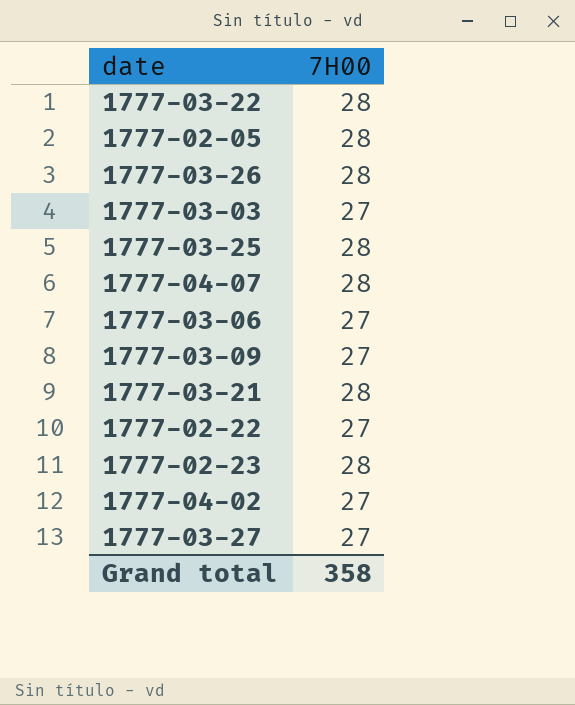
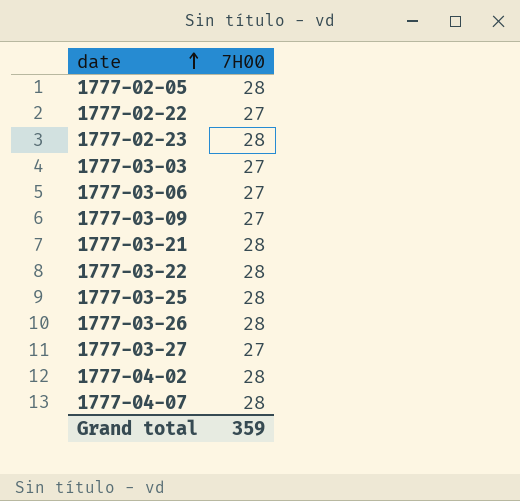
row order: none -> date ascending
1777-04-02 | 7H00: 27 -> 28
Grand total | 7H00: 358 -> 359

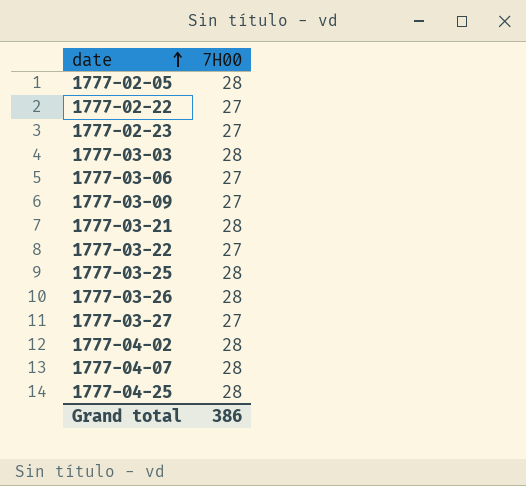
1777-02-23 | 7H00: 28 -> 27
1777-03-03 | 7H00: 27 -> 28
1777-03-22 | 7H00: 28 -> 27
row 1777-04-25: none -> 28
Grand total | 7H00: 359 -> 386

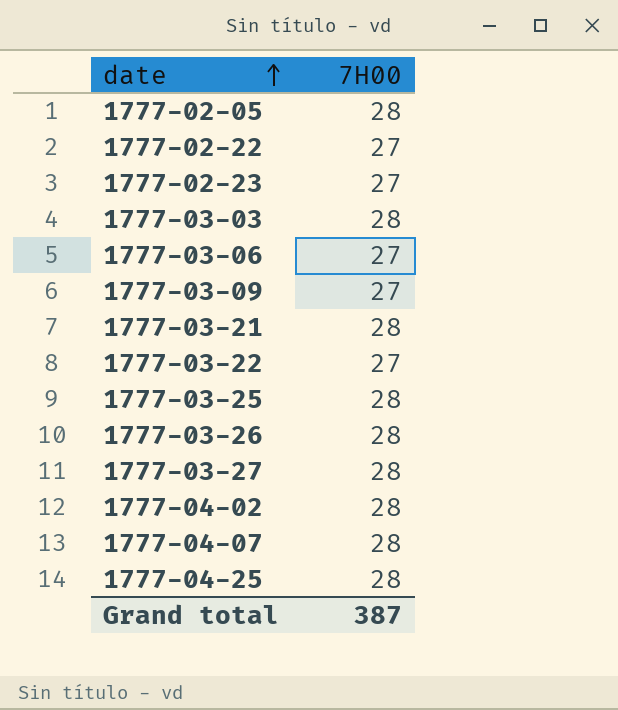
1777-03-27 | 7H00: 27 -> 28
Grand total | 7H00: 386 -> 387

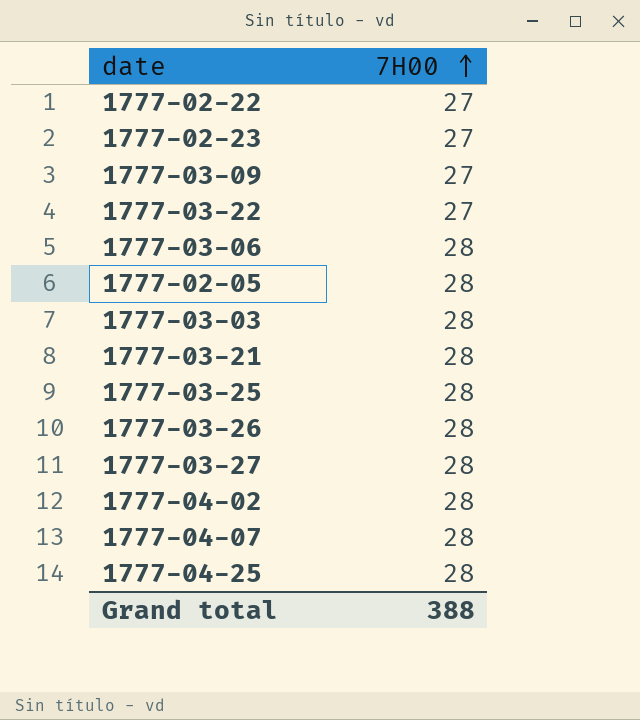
row order: date ascending -> 7H00 ascending
1777-03-06 | 7H00: 27 -> 28
Grand total | 7H00: 387 -> 388

